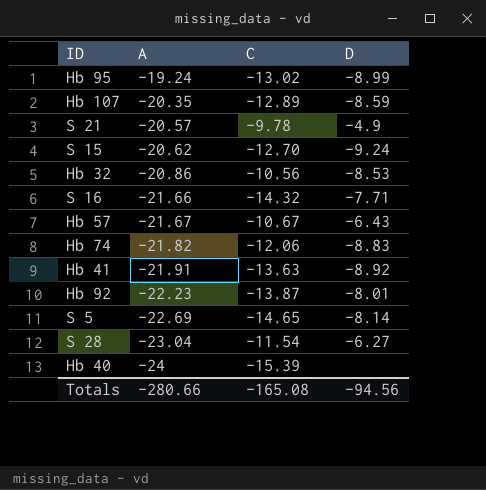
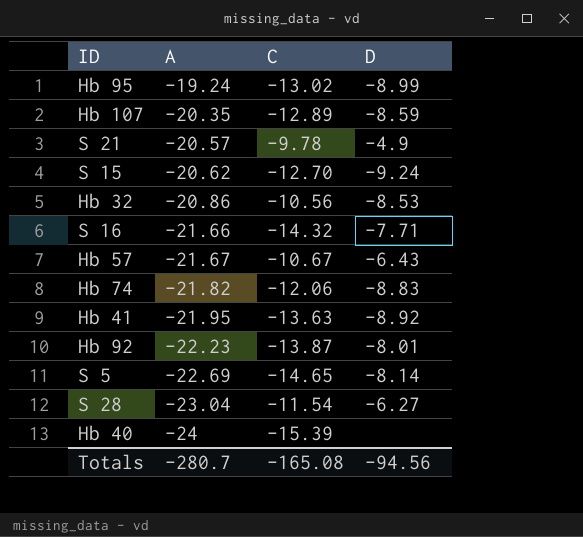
Hb 41 | A: -21.91 -> -21.95
Totals | A: -280.66 -> -280.7

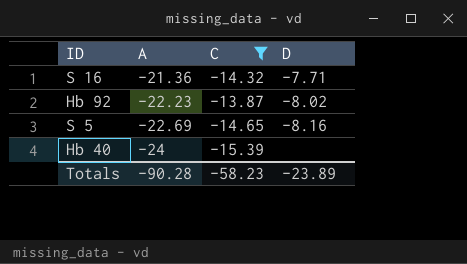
filter: none -> C <= -13.87
S 16 | A: -21.66 -> -21.36
Hb 92 | D: -8.01 -> -8.02
S 5 | D: -8.14 -> -8.16
Totals | A: -280.7 -> -90.28
Totals | C: -165.08 -> -58.23
Totals | D: -94.56 -> -23.89

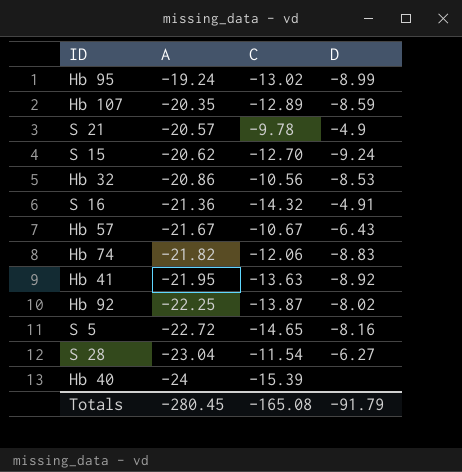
filter: C <= -13.87 -> none
S 16 | D: -7.71 -> -4.91
Hb 92 | A: -22.23 -> -22.25
S 5 | A: -22.69 -> -22.72
Totals | A: -90.28 -> -280.45
Totals | C: -58.23 -> -165.08
Totals | D: -23.89 -> -91.79

